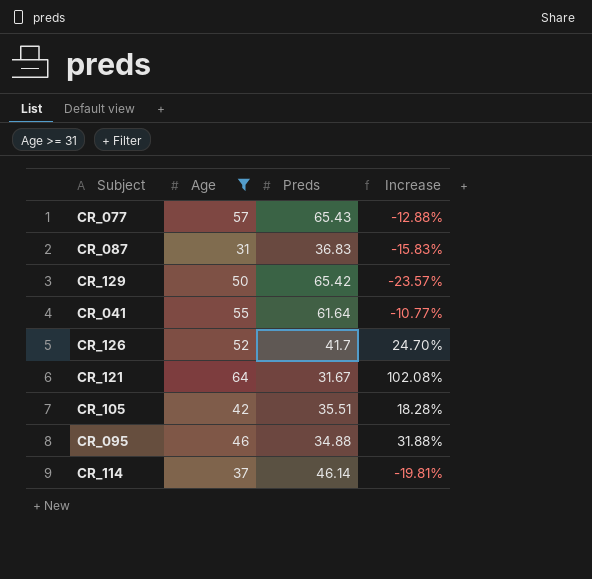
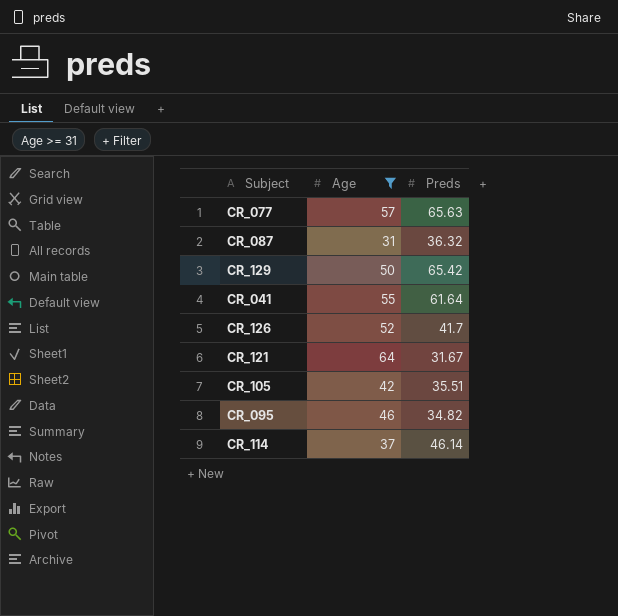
column Increase | formula: ([Age] - [Preds]) / [Preds] -> none
CR_077 | Preds: 65.43 -> 65.63
CR_087 | Preds: 36.83 -> 36.32
CR_095 | Preds: 34.88 -> 34.82

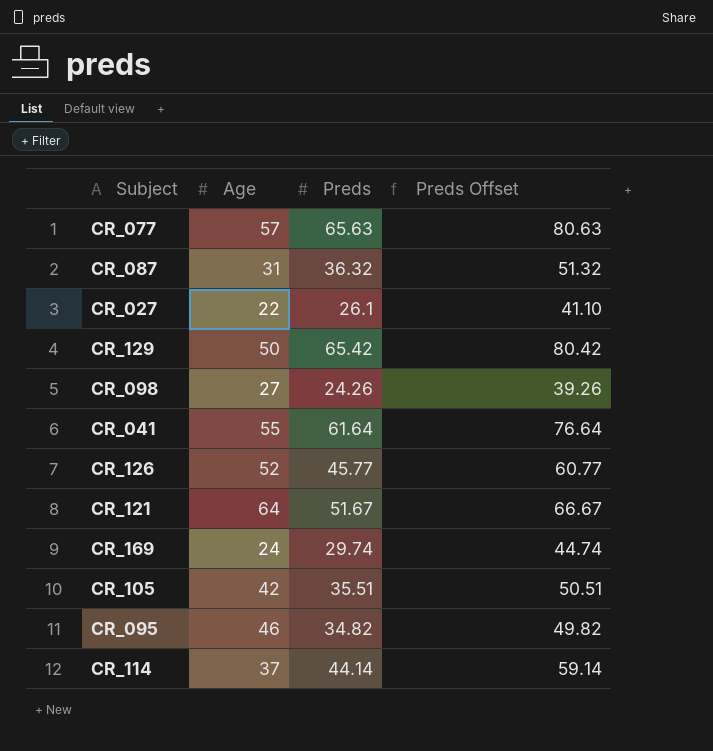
filter: Age >= 31 -> none
column Preds Offset | formula: none -> [Preds] + 15
CR_126 | Preds: 41.7 -> 45.77
CR_121 | Preds: 31.67 -> 51.67
CR_114 | Preds: 46.14 -> 44.14

